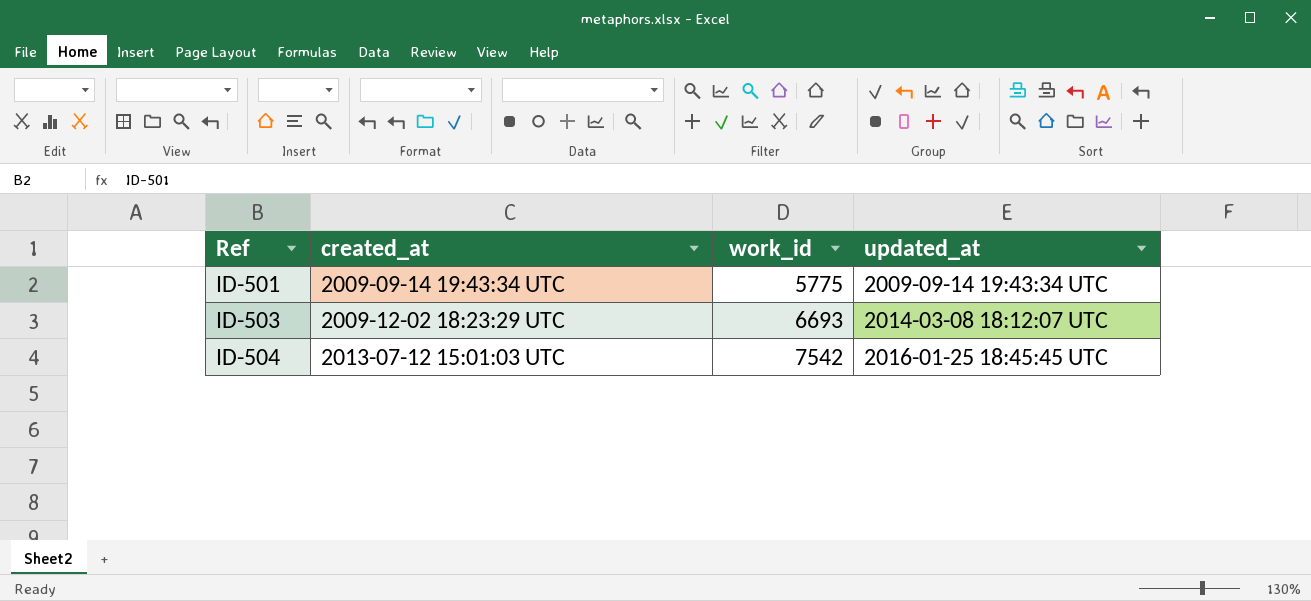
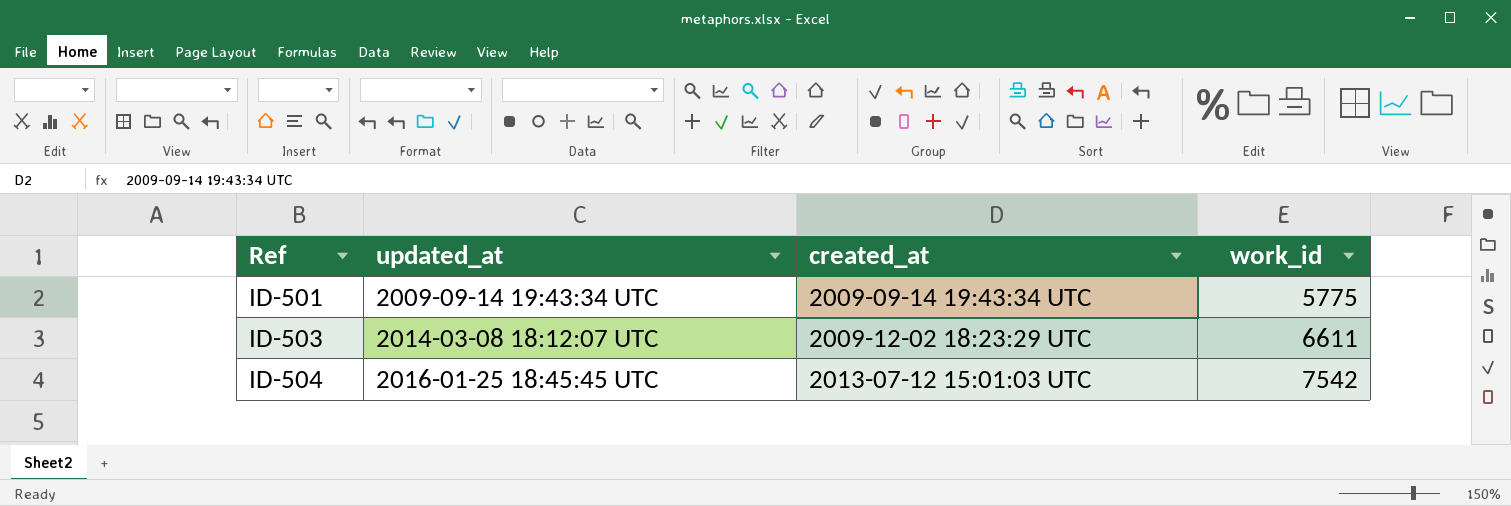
column updated_at | position: 4 -> 2
ID-503 | work_id: 6693 -> 6611

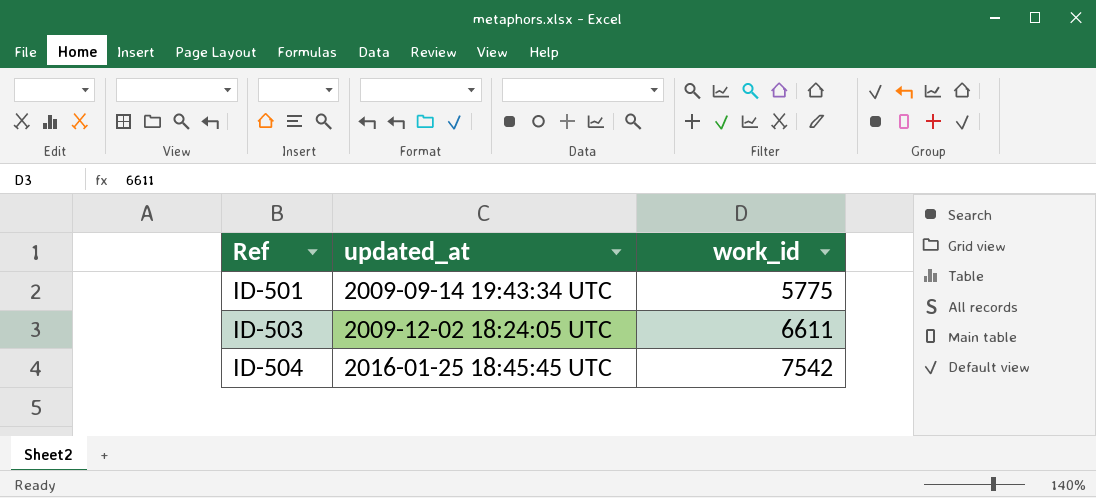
column created_at | position: 3 -> none
ID-503 | updated_at: 2014-03-08 18:12:07 UTC -> 2009-12-02 18:24:05 UTC

